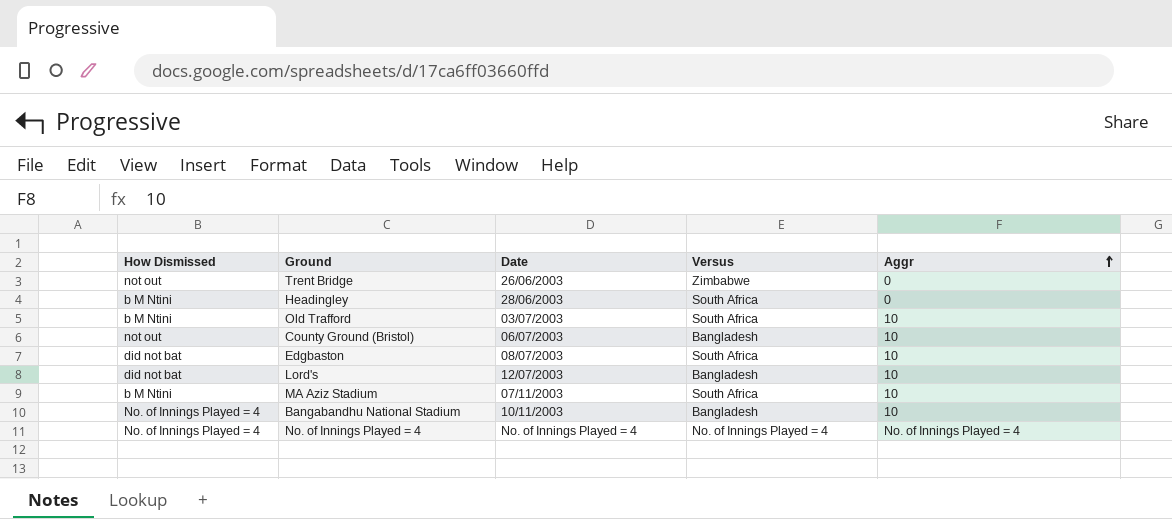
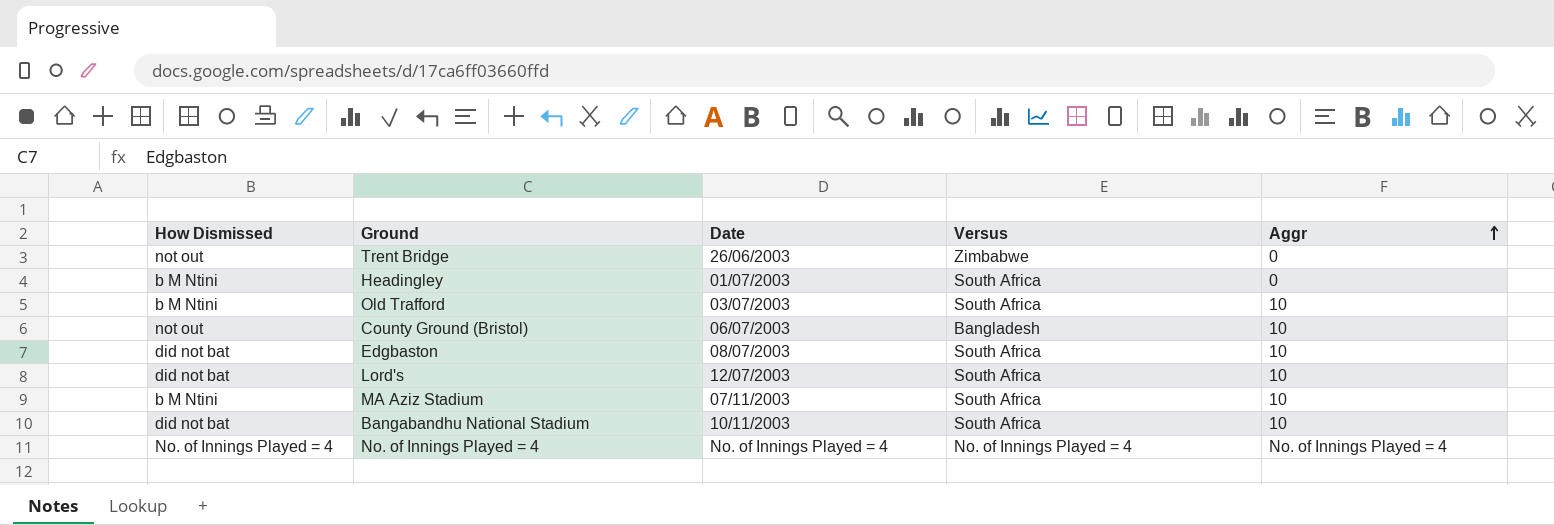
Headingley | Date: 28/06/2003 -> 01/07/2003
Lord's | Versus: Bangladesh -> South Africa
Bangabandhu National Stadium | How Dismissed: No. of Innings Played = 4 -> did not bat
Bangabandhu National Stadium | Versus: Bangladesh -> South Africa

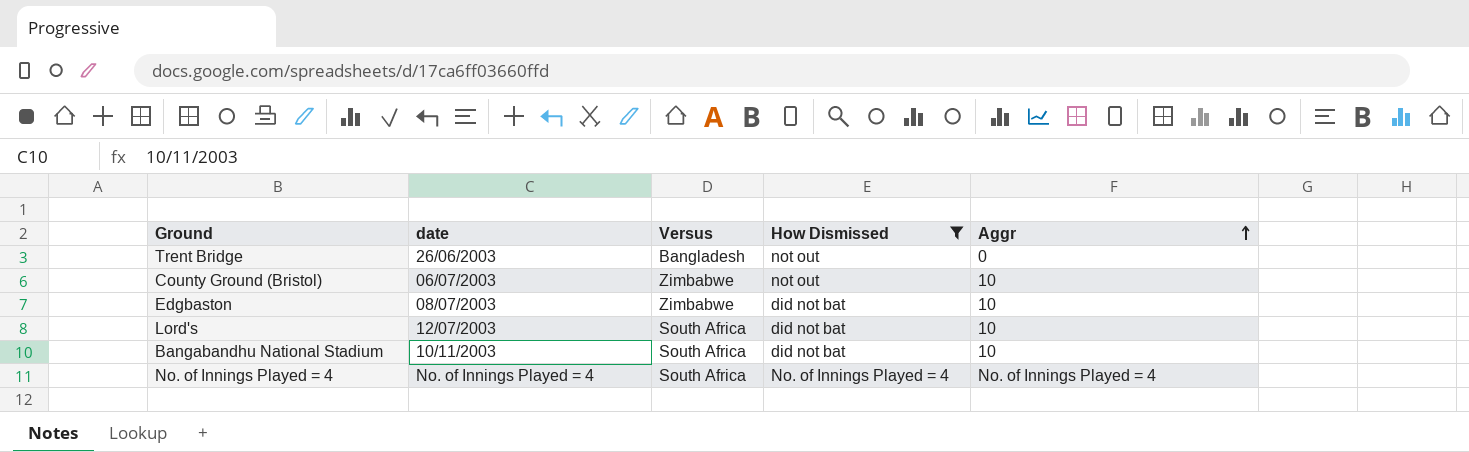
filter: none -> How Dismissed != b M Ntini
column name: Date -> date
column How Dismissed | position: 1 -> 4
Trent Bridge | Versus: Zimbabwe -> Bangladesh
County Ground (Bristol) | Versus: Bangladesh -> Zimbabwe
Edgbaston | Versus: South Africa -> Zimbabwe
No. of Innings Played = 4 | Versus: No. of Innings Played = 4 -> South Africa

